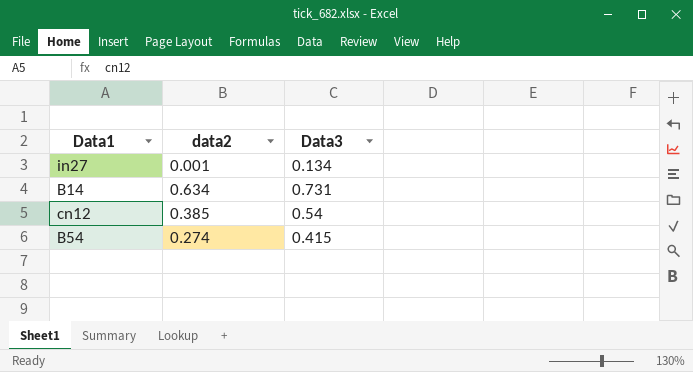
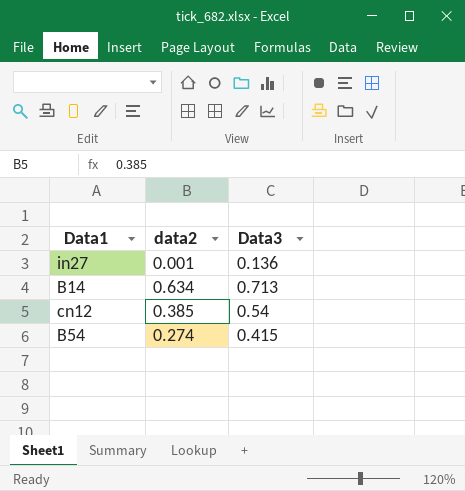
in27 | Data3: 0.134 -> 0.136
B14 | Data3: 0.731 -> 0.713

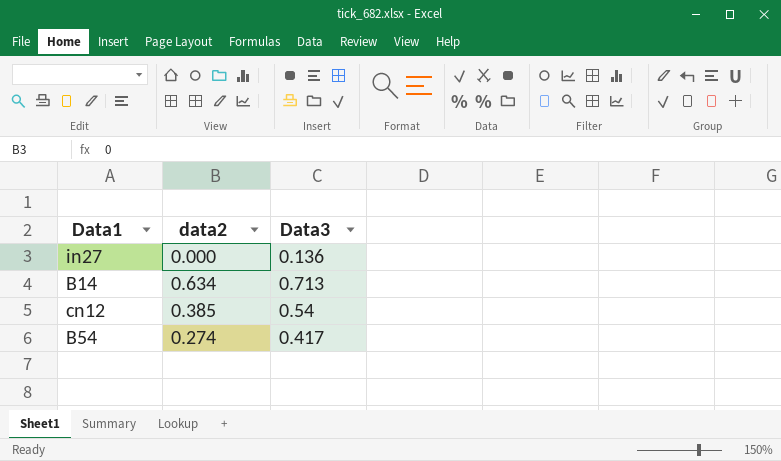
in27 | data2: 0.001 -> 0.000
B54 | Data3: 0.415 -> 0.417

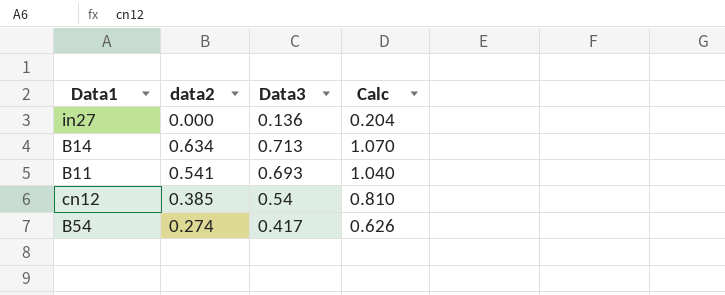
column Calc | formula: none -> [Data3] * 1.5
row B11: none -> 0.541 | 0.693 | 1.040

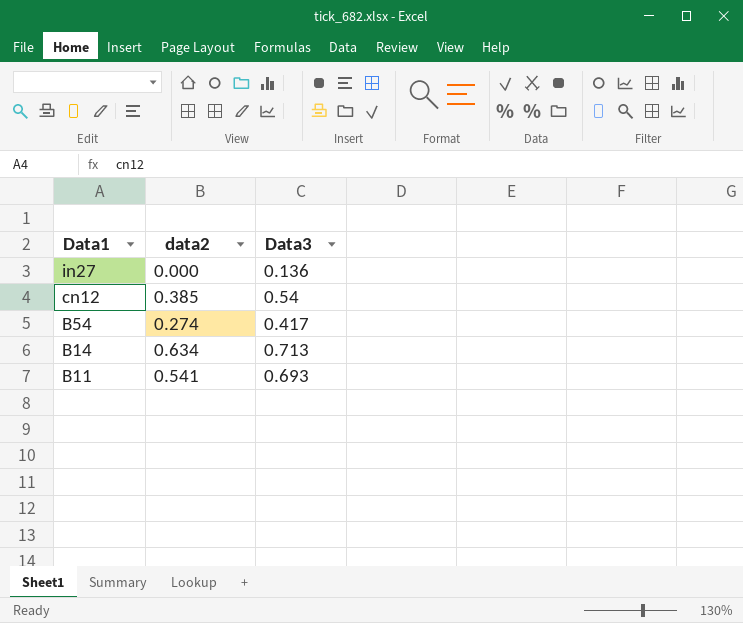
row order: none -> Data1 descending
column Calc | formula: [Data3] * 1.5 -> none

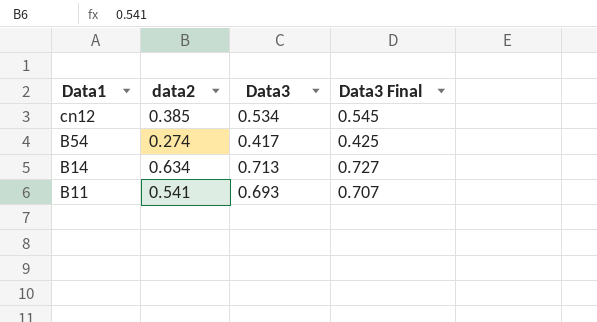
column Data3 Final | formula: none -> [Data3] * 1.02
row in27: 0.000 | 0.136 -> none
cn12 | Data3: 0.54 -> 0.534

